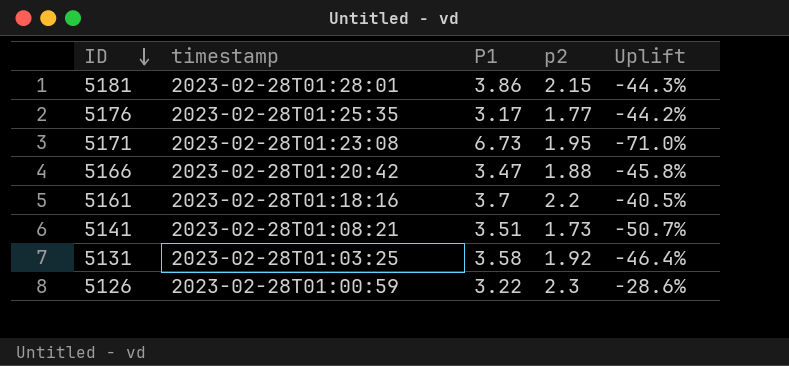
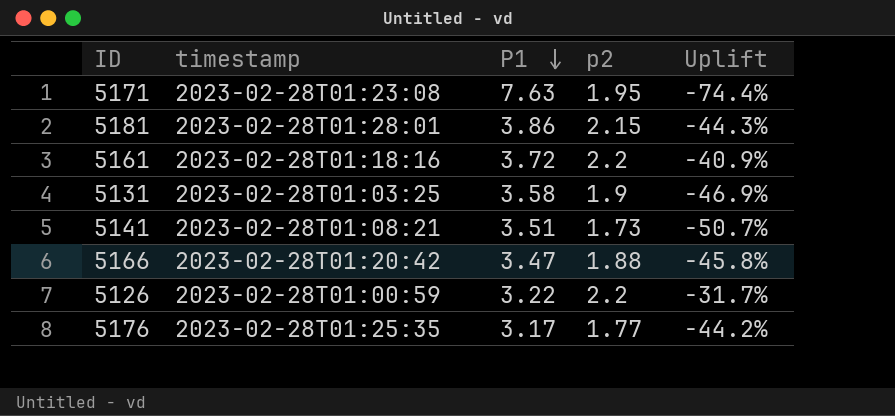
row order: ID descending -> P1 descending
5171 | P1: 6.73 -> 7.63
5171 | Uplift: -71.0% -> -74.4%
5161 | P1: 3.7 -> 3.72
5161 | Uplift: -40.5% -> -40.9%
5131 | p2: 1.92 -> 1.9
5131 | Uplift: -46.4% -> -46.9%
5126 | p2: 2.3 -> 2.2
5126 | Uplift: -28.6% -> -31.7%

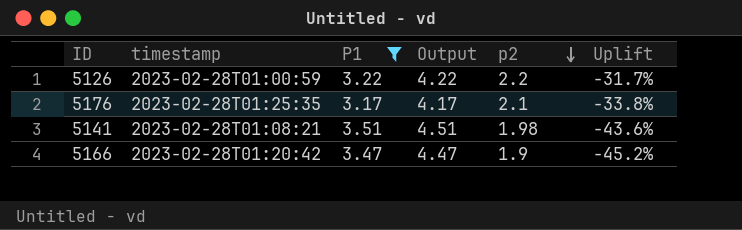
filter: none -> P1 <= 3.51
row order: P1 descending -> p2 descending
column Output | formula: none -> [P1] + 1
5176 | p2: 1.77 -> 2.1
5176 | Uplift: -44.2% -> -33.8%
5141 | p2: 1.73 -> 1.98
5141 | Uplift: -50.7% -> -43.6%
5166 | p2: 1.88 -> 1.9
5166 | Uplift: -45.8% -> -45.2%

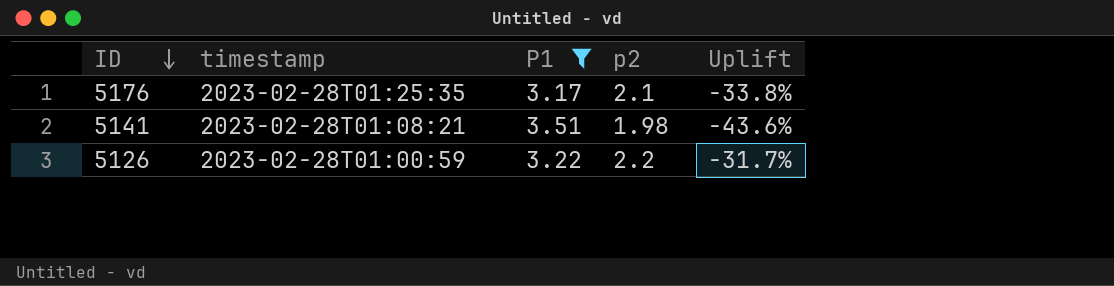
row order: p2 descending -> ID descending
column Output | formula: [P1] + 1 -> none
row 5166: 2023-02-28T01:20:42 | 3.47 | 4.47 | 1.9 | -45.2% -> none

